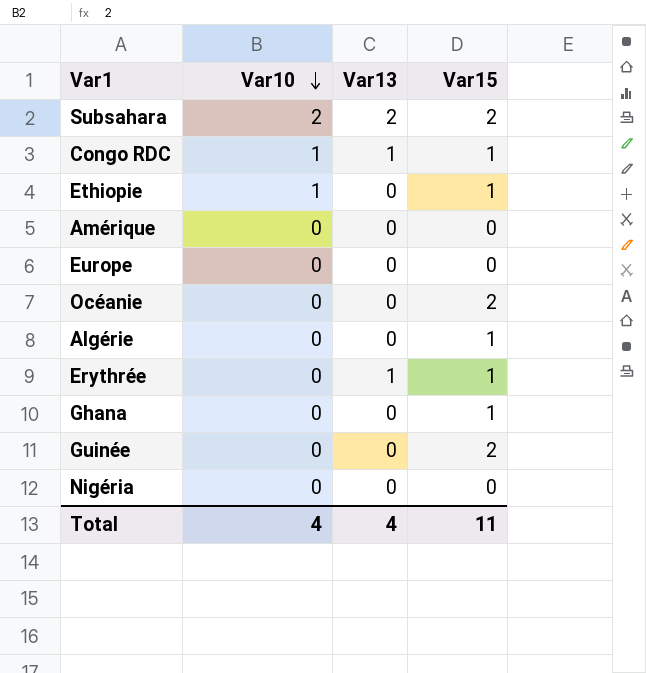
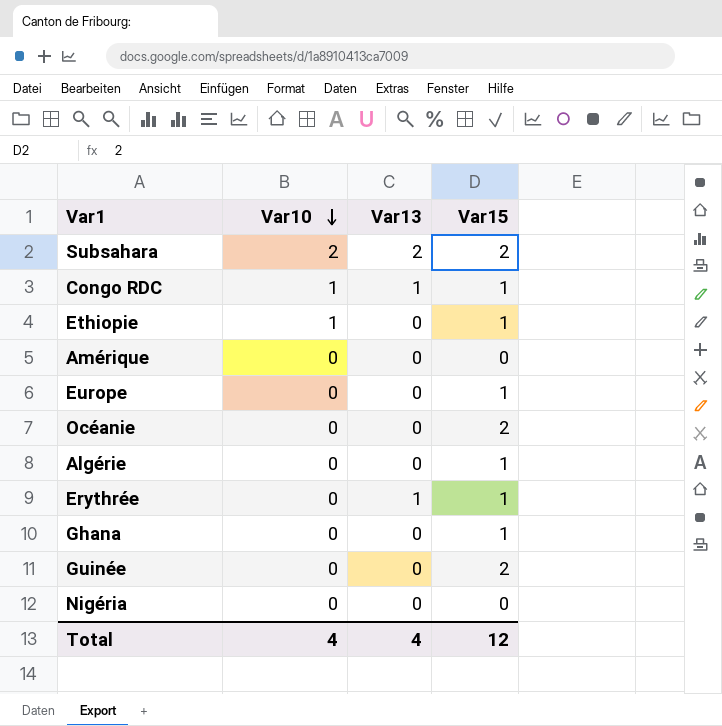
Europe | Var15: 0 -> 1
Total | Var15: 11 -> 12

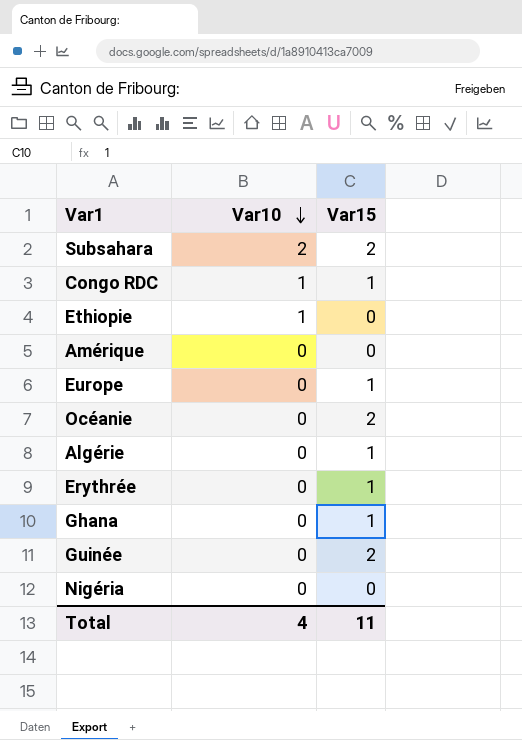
column Var13 | position: 3 -> none
Ethiopie | Var15: 1 -> 0
Total | Var15: 12 -> 11

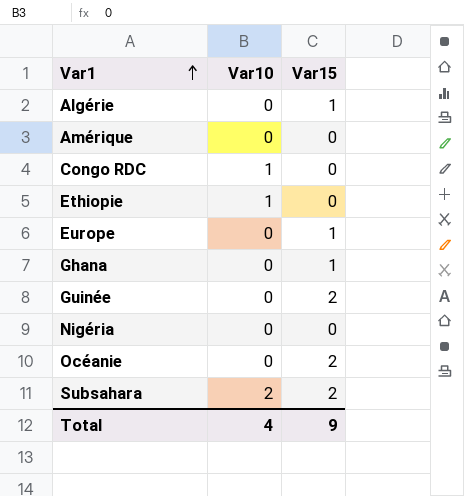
row order: Var10 descending -> Var1 ascending
row Erythrée: 0 | 1 -> none
Congo RDC | Var15: 1 -> 0
Total | Var15: 11 -> 9

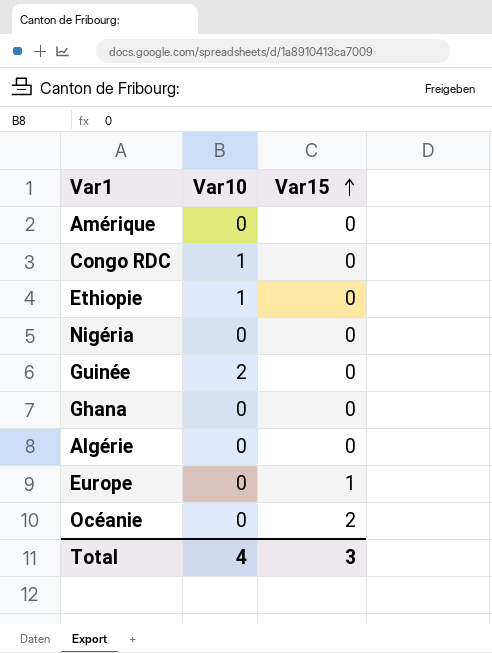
row order: Var1 ascending -> Var15 ascending
row Subsahara: 2 | 2 -> none
Guinée | Var10: 0 -> 2
Guinée | Var15: 2 -> 0
Ghana | Var15: 1 -> 0
Algérie | Var15: 1 -> 0
Total | Var15: 9 -> 3

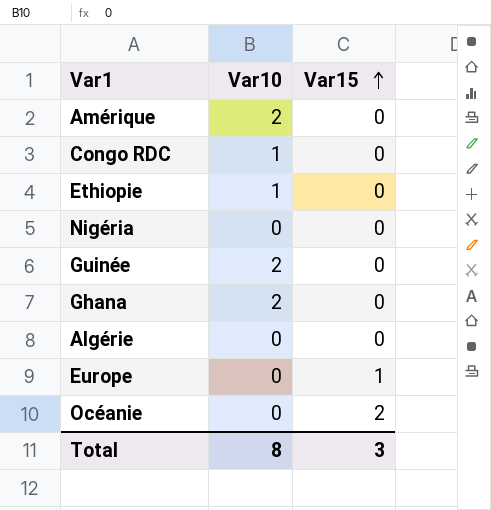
Amérique | Var10: 0 -> 2
Ghana | Var10: 0 -> 2
Total | Var10: 4 -> 8

